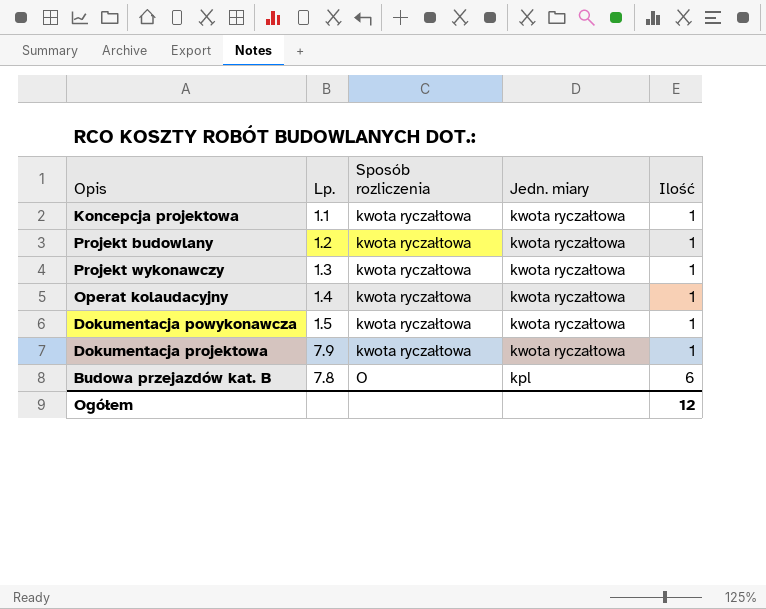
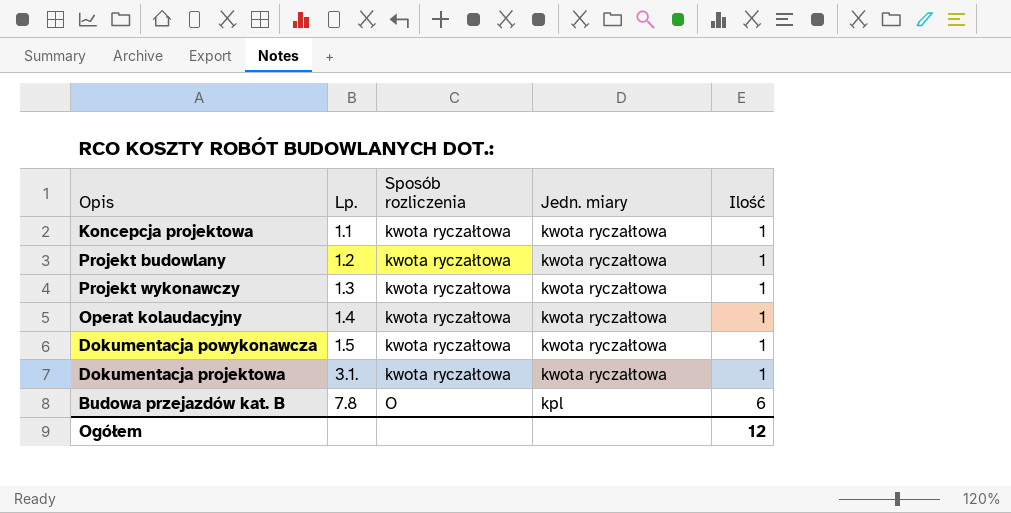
Dokumentacja projektowa | Lp.: 7.9 -> 3.1.

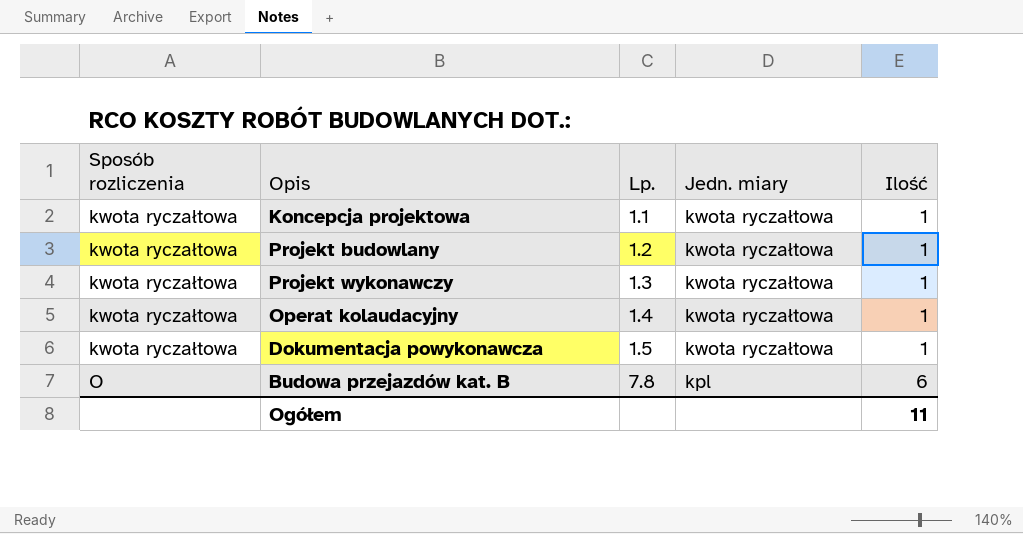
column Sposób rozliczenia | position: 3 -> 1
row Dokumentacja projektowa: 3.1. | kwota ryczałtowa | kwota ryczałtowa | 1 -> none
Ogółem | Ilość: 12 -> 11

